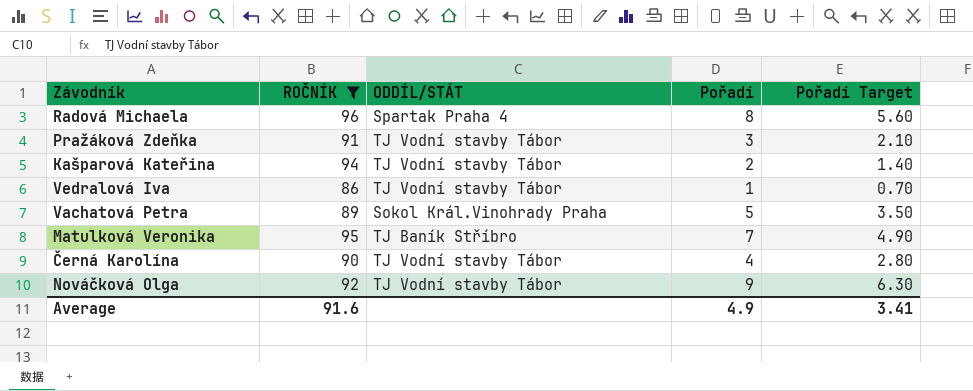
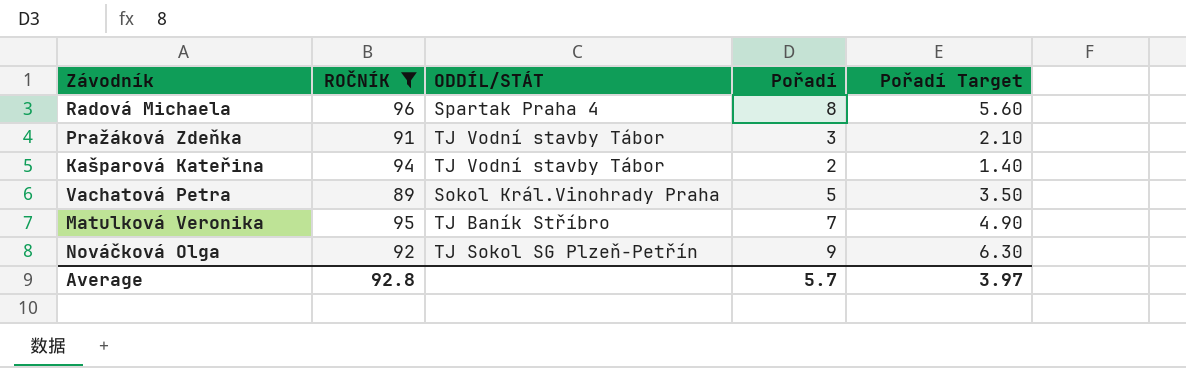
row Vedralová Iva: 86 | TJ Vodní stavby Tábor | 1 | 0.70 -> none
row Černá Karolína: 90 | TJ Vodní stavby Tábor | 4 | 2.80 -> none
Nováčková Olga | ODDÍL/STÁT: TJ Vodní stavby Tábor -> TJ Sokol SG Plzeň-Petřín
Average | ROČNÍK: 91.6 -> 92.8
Average | Pořadí: 4.9 -> 5.7
Average | Pořadí Target: 3.41 -> 3.97

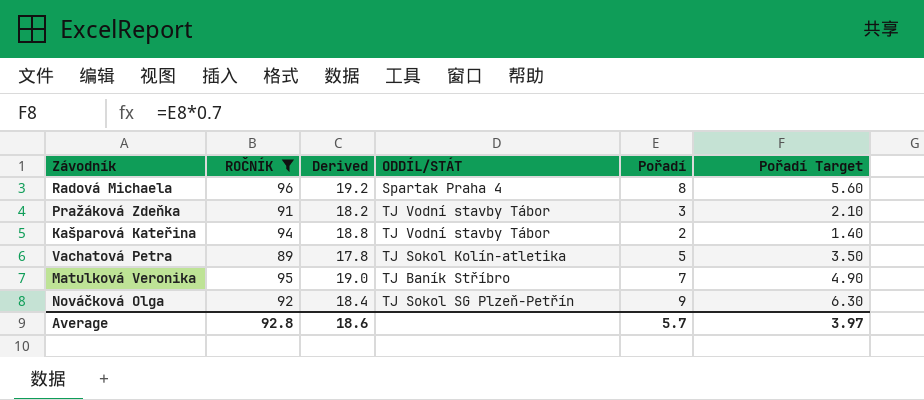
column Derived | formula: none -> [ROČNÍK] * 0.2
Vachatová Petra | ODDÍL/STÁT: Sokol Král.Vinohrady Praha -> TJ Sokol Kolín-atletika

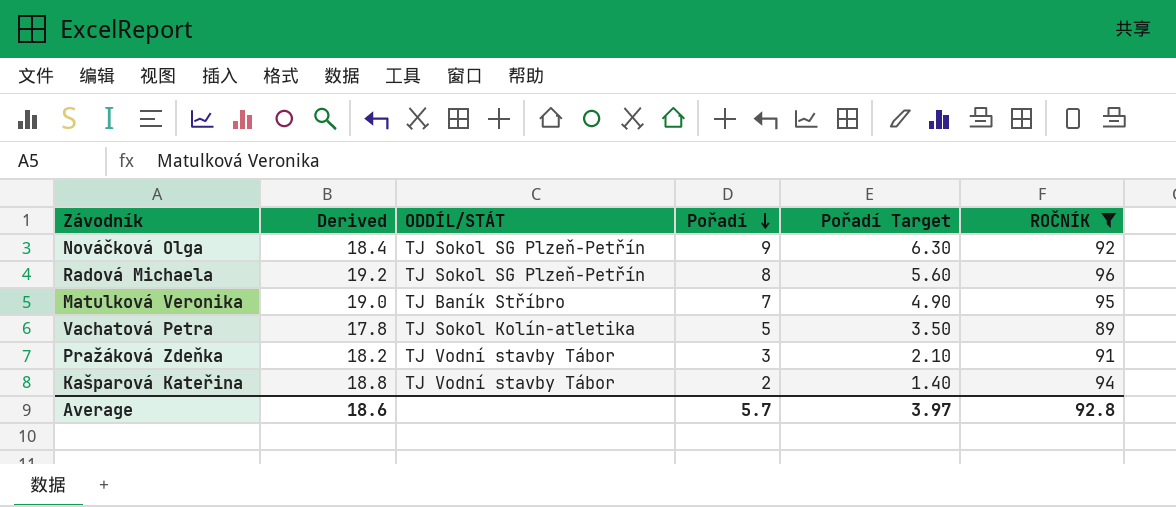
row order: none -> Pořadí descending
column ROČNÍK | position: 2 -> 6
Radová Michaela | ODDÍL/STÁT: Spartak Praha 4 -> TJ Sokol SG Plzeň-Petřín

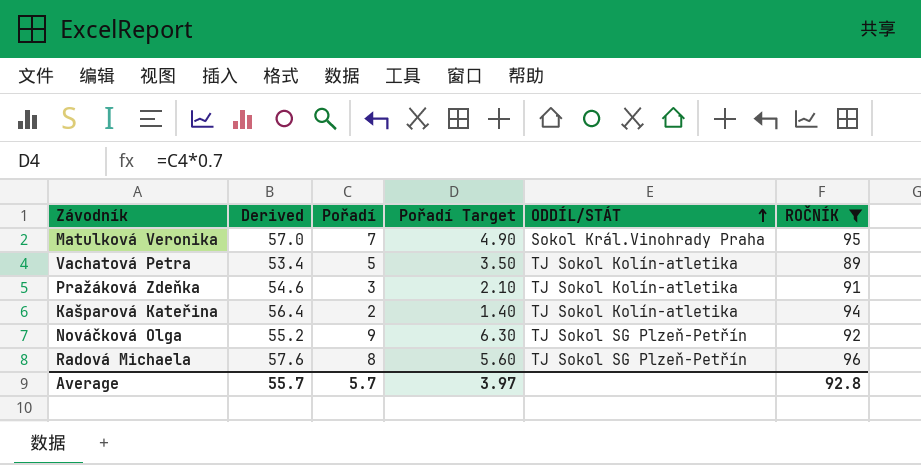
row order: Pořadí descending -> ODDÍL/STÁT ascending
column Derived | formula: [ROČNÍK] * 0.2 -> [ROČNÍK] * 0.6
column ODDÍL/STÁT | position: 3 -> 5
Matulková Veronika | ODDÍL/STÁT: TJ Baník Stříbro -> Sokol Král.Vinohrady Praha
Pražáková Zdeňka | ODDÍL/STÁT: TJ Vodní stavby Tábor -> TJ Sokol Kolín-atletika
Kašparová Kateřina | ODDÍL/STÁT: TJ Vodní stavby Tábor -> TJ Sokol Kolín-atletika
Average | Derived: 18.6 -> 55.7

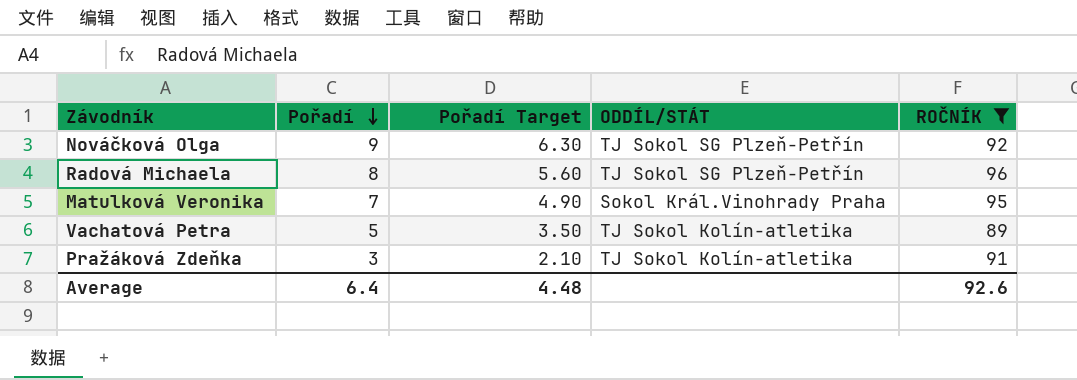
row order: ODDÍL/STÁT ascending -> Pořadí descending
column Derived | formula: [ROČNÍK] * 0.6 -> none
row Kašparová Kateřina: 56.4 | 2 | 1.40 | TJ Sokol Kolín-atletika | 94 -> none
Average | Pořadí: 5.7 -> 6.4
Average | Pořadí Target: 3.97 -> 4.48
Average | ROČNÍK: 92.8 -> 92.6

